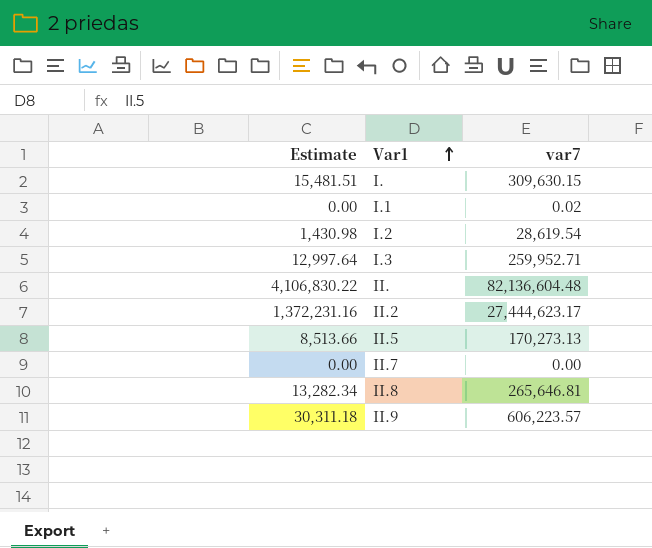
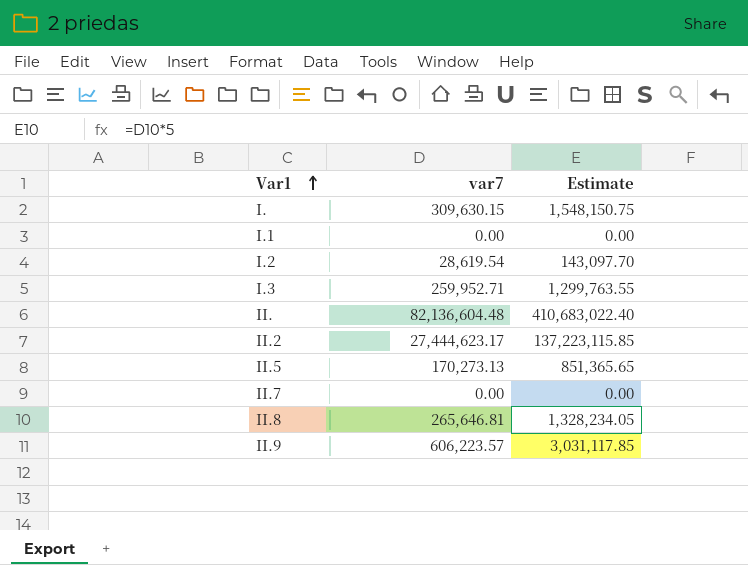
column Estimate | formula: [var7] * 0.05 -> [var7] * 5
column Estimate | position: 1 -> 3
I.1 | var7: 0.02 -> 0.00

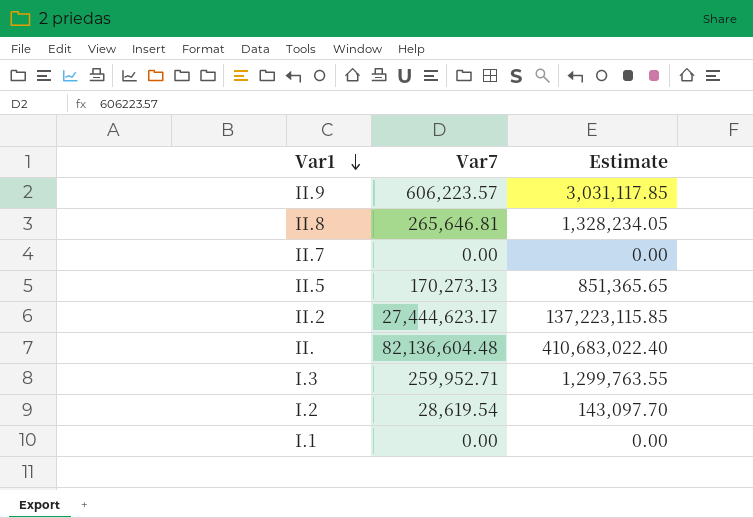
row order: Var1 ascending -> Var1 descending
column name: var7 -> Var7
row I.: 309,630.15 | 1,548,150.75 -> none

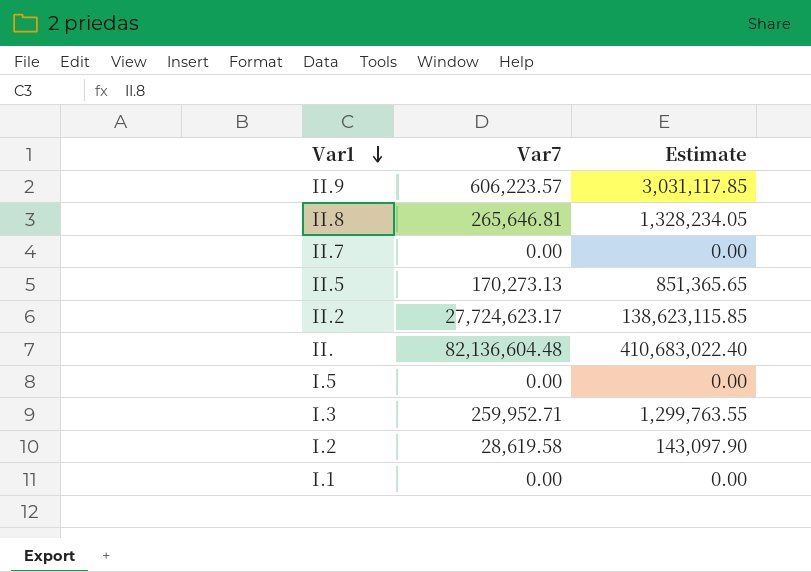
II.2 | Var7: 27,444,623.17 -> 27,724,623.17
II.2 | Estimate: 137,223,115.85 -> 138,623,115.85
row I.5: none -> 0.00 | 0.00
I.2 | Var7: 28,619.54 -> 28,619.58
I.2 | Estimate: 143,097.70 -> 143,097.90

